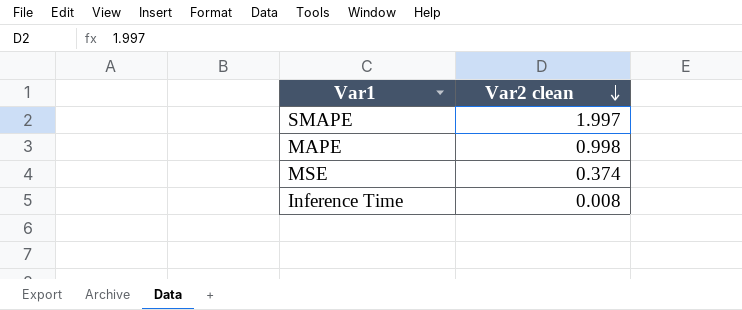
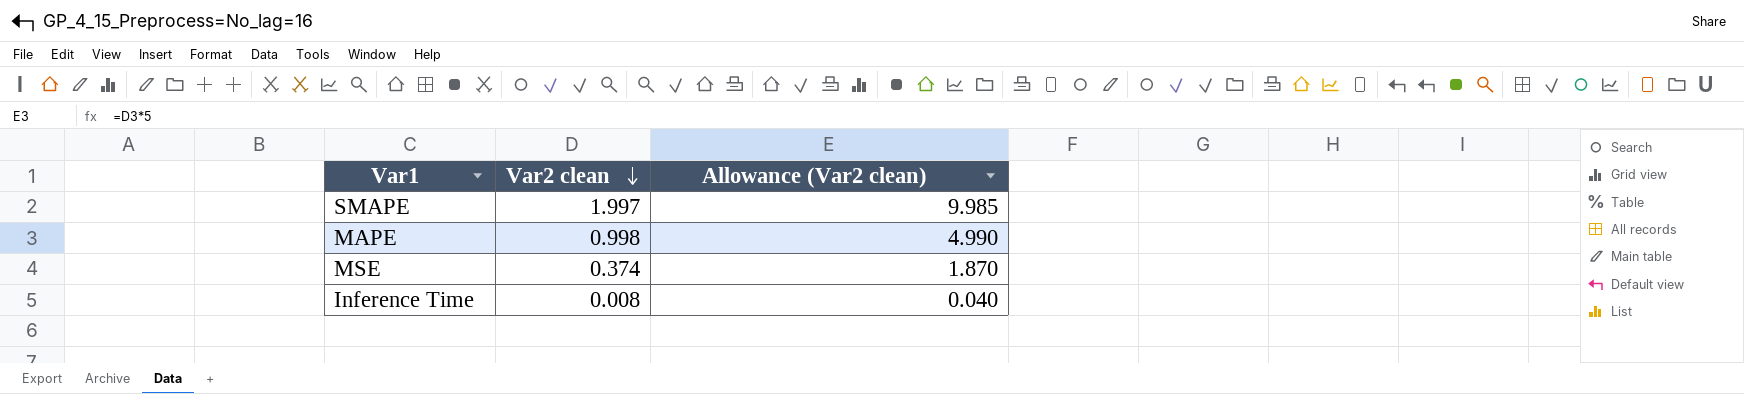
column Allowance (Var2 clean) | formula: none -> [Var2 clean] * 5

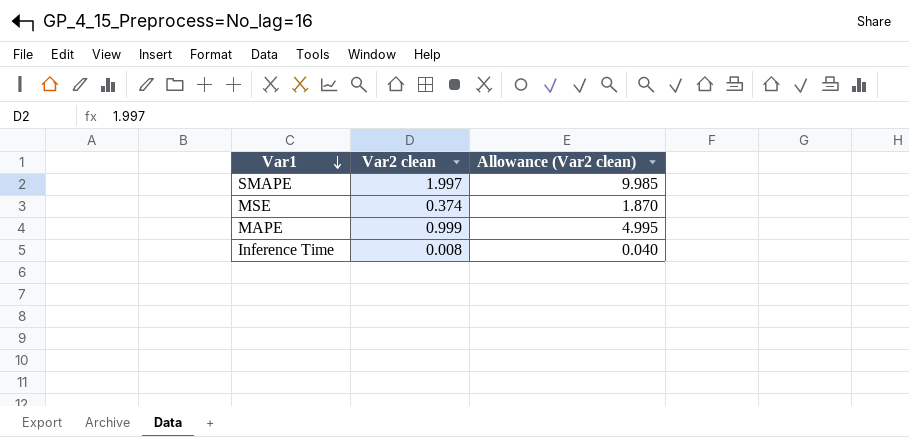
row order: Var2 clean descending -> Var1 descending
MAPE | Var2 clean: 0.998 -> 0.999
MAPE | Allowance (Var2 clean): 4.990 -> 4.995

